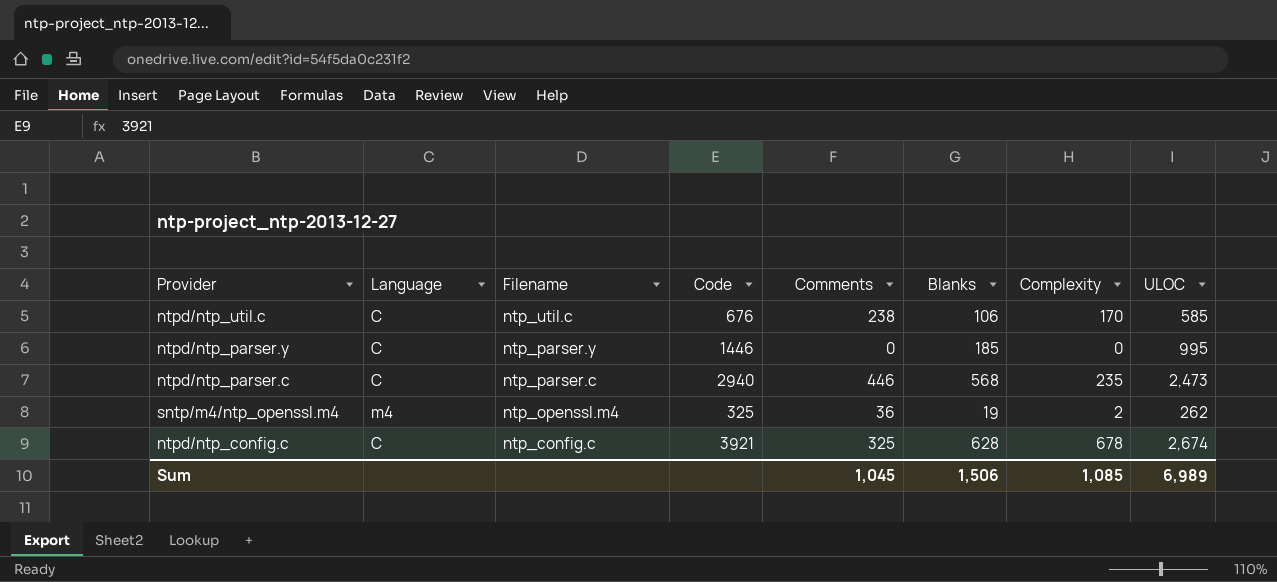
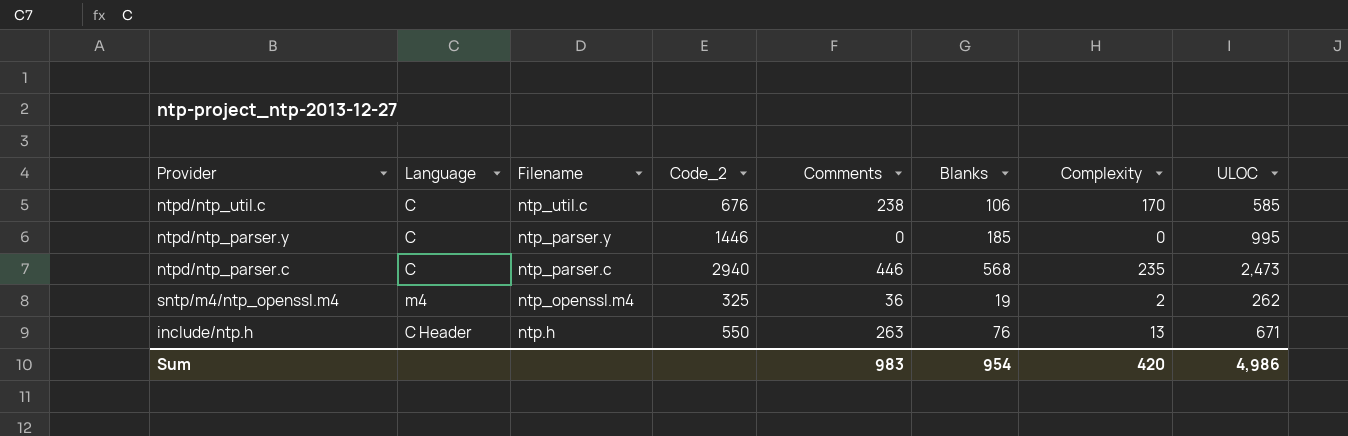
column name: Code -> Code_2
row ntpd/ntp_config.c: C | ntp_config.c | 3921 | 325 | 628 | 678 | 2,674 -> none
row include/ntp.h: none -> C Header | ntp.h | 550 | 263 | 76 | 13 | 671
Sum | Comments: 1,045 -> 983
Sum | Blanks: 1,506 -> 954
Sum | Complexity: 1,085 -> 420
Sum | ULOC: 6,989 -> 4,986

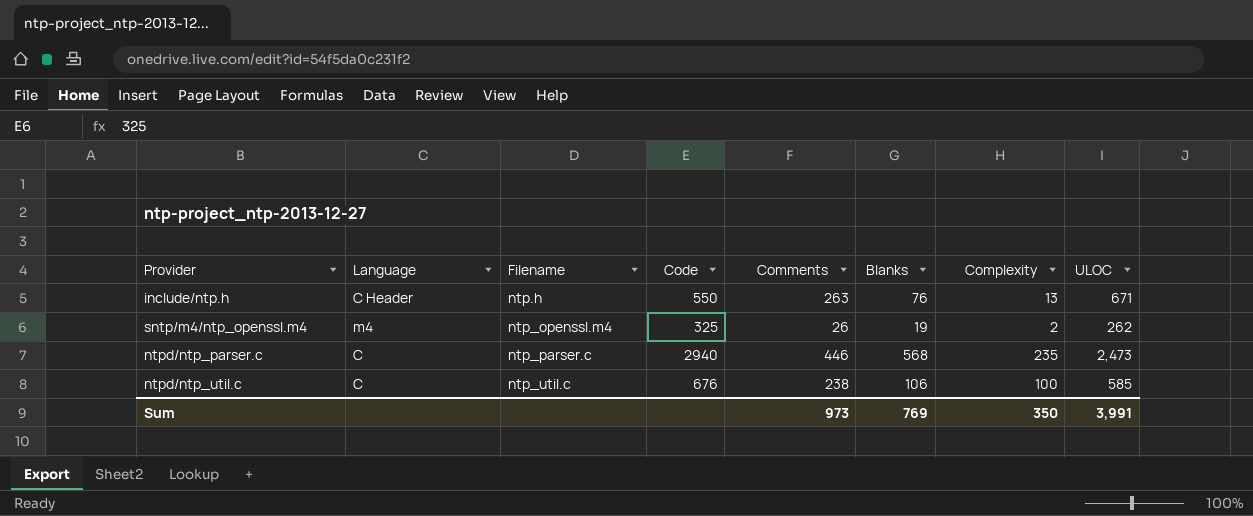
row order: Filename descending -> Filename ascending
column name: Code_2 -> Code
row ntpd/ntp_parser.y: C | ntp_parser.y | 1446 | 0 | 185 | 0 | 995 -> none
sntp/m4/ntp_openssl.m4 | Comments: 36 -> 26
ntpd/ntp_util.c | Complexity: 170 -> 100
Sum | Comments: 983 -> 973
Sum | Blanks: 954 -> 769
Sum | Complexity: 420 -> 350
Sum | ULOC: 4,986 -> 3,991

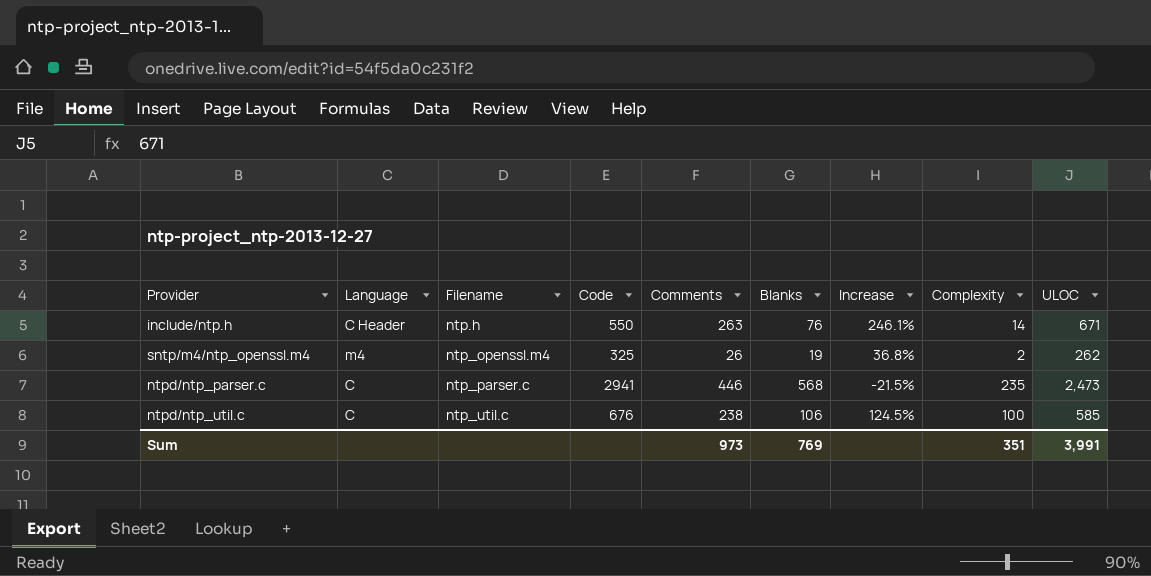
column Increase | formula: none -> ([Comments] - [Blanks]) / [Blanks]
include/ntp.h | Complexity: 13 -> 14
ntpd/ntp_parser.c | Code: 2940 -> 2941
Sum | Complexity: 350 -> 351

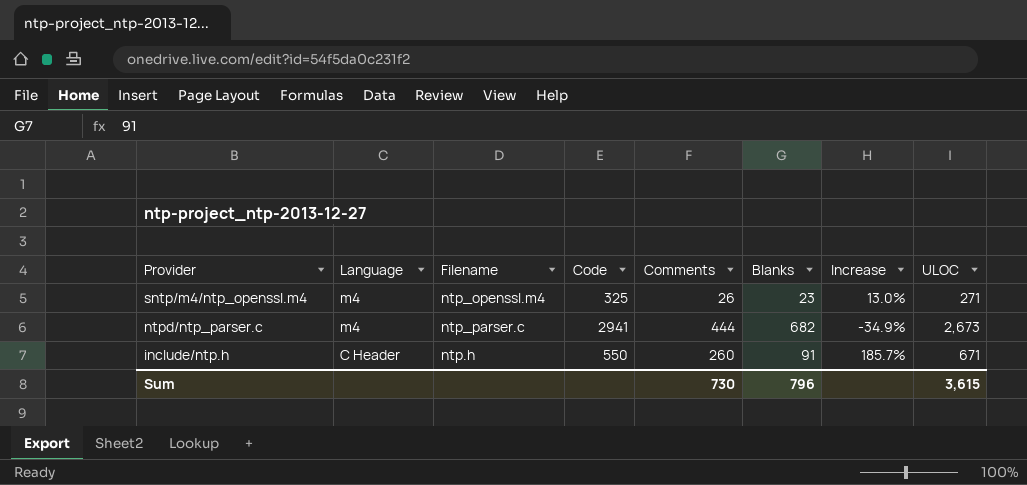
row order: Filename ascending -> Provider descending
column Complexity | position: 8 -> none
row ntpd/ntp_util.c: C | ntp_util.c | 676 | 238 | 106 | 124.5% | 100 | 585 -> none
sntp/m4/ntp_openssl.m4 | Blanks: 19 -> 23
sntp/m4/ntp_openssl.m4 | Increase: 36.8% -> 13.0%
sntp/m4/ntp_openssl.m4 | ULOC: 262 -> 271
ntpd/ntp_parser.c | Language: C -> m4
ntpd/ntp_parser.c | Comments: 446 -> 444
ntpd/ntp_parser.c | Blanks: 568 -> 682
ntpd/ntp_parser.c | Increase: -21.5% -> -34.9%
ntpd/ntp_parser.c | ULOC: 2,473 -> 2,673
include/ntp.h | Comments: 263 -> 260
include/ntp.h | Blanks: 76 -> 91
include/ntp.h | Increase: 246.1% -> 185.7%
Sum | Comments: 973 -> 730
Sum | Blanks: 769 -> 796
Sum | ULOC: 3,991 -> 3,615

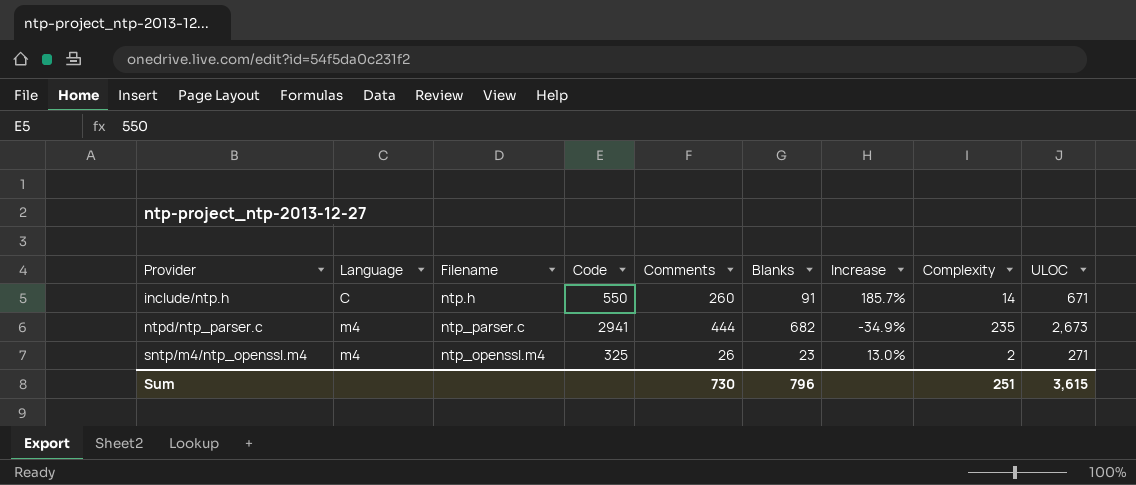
row order: Provider descending -> Provider ascending
column Complexity | position: none -> 8
include/ntp.h | Language: C Header -> C

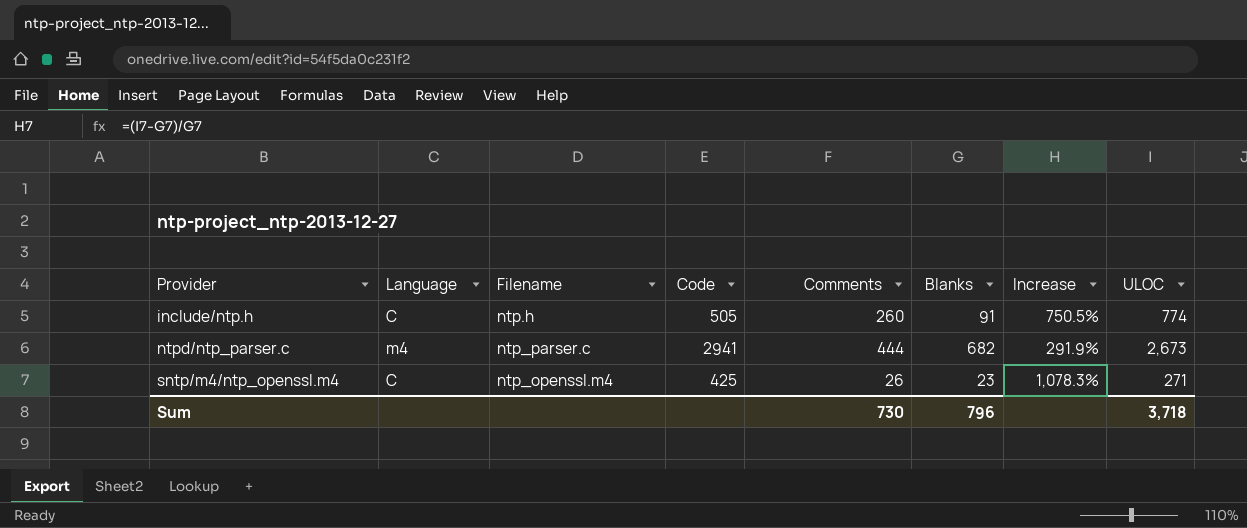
column Complexity | position: 8 -> none
column Increase | formula: ([Comments] - [Blanks]) / [Blanks] -> ([ULOC] - [Blanks]) / [Blanks]
include/ntp.h | Code: 550 -> 505
include/ntp.h | ULOC: 671 -> 774
sntp/m4/ntp_openssl.m4 | Language: m4 -> C
sntp/m4/ntp_openssl.m4 | Code: 325 -> 425
Sum | ULOC: 3,615 -> 3,718

